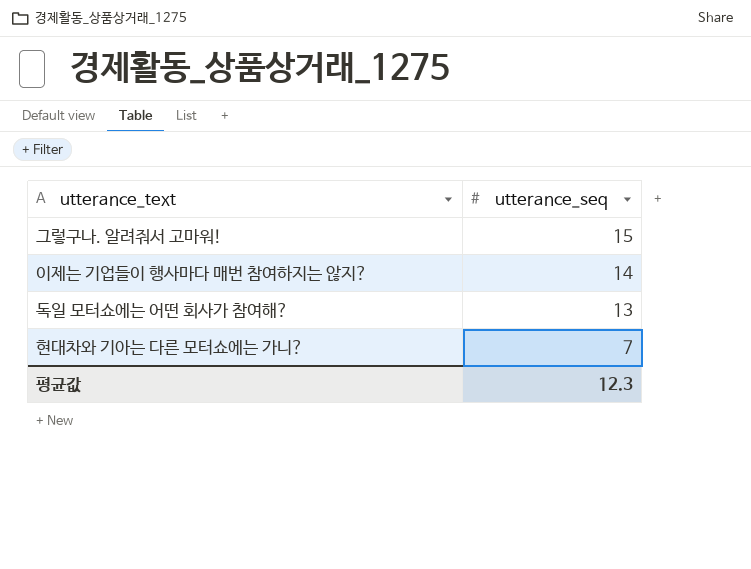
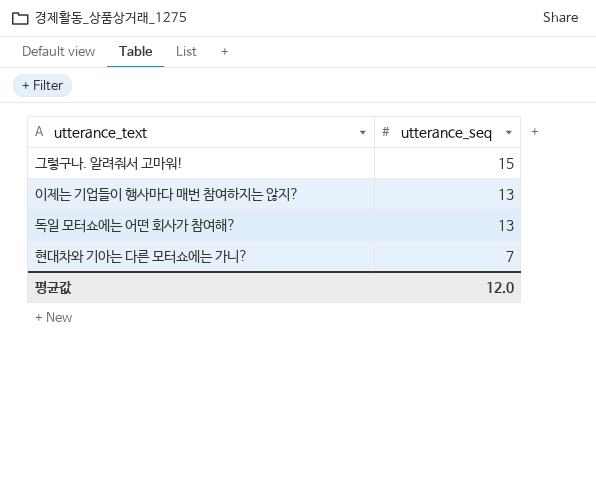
이제는 기업들이 행사마다 매번 참여하지는 않지? | utterance_seq: 14 -> 13
평균값 | utterance_seq: 12.3 -> 12.0

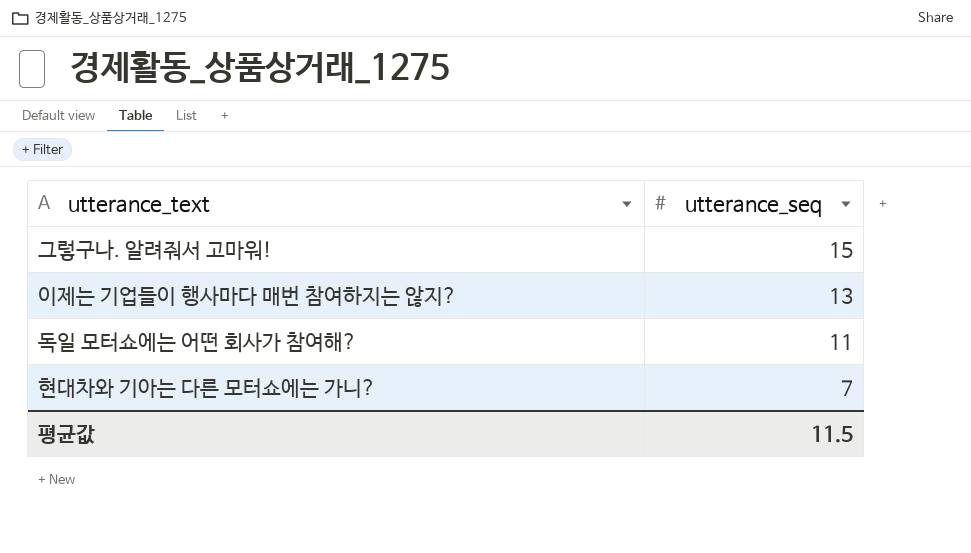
독일 모터쇼에는 어떤 회사가 참여해? | utterance_seq: 13 -> 11
평균값 | utterance_seq: 12.0 -> 11.5

